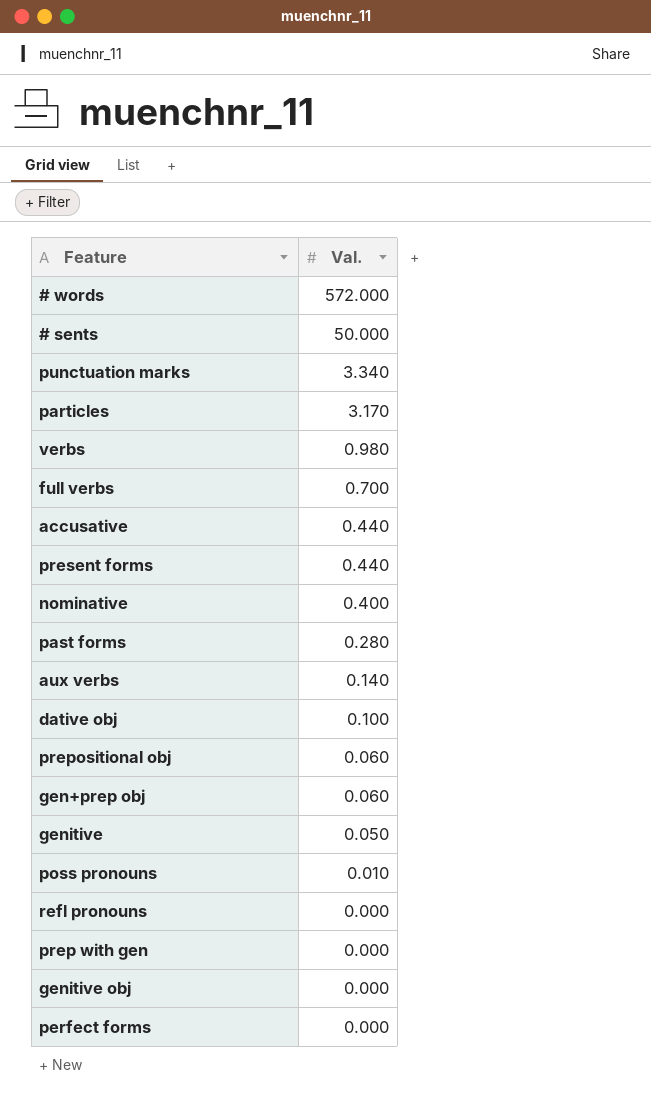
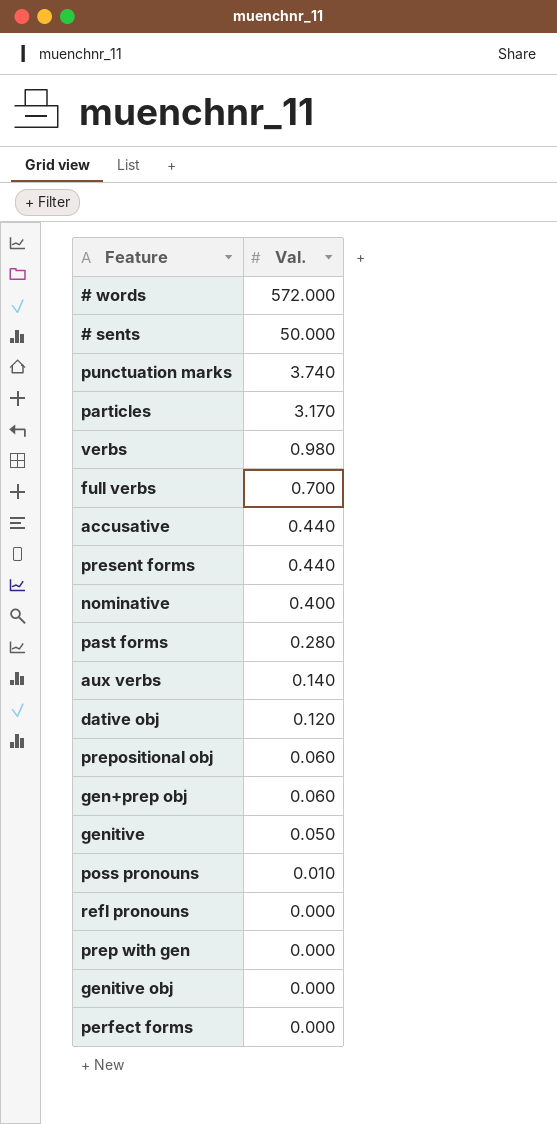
punctuation marks | Val.: 3.340 -> 3.740
dative obj | Val.: 0.100 -> 0.120

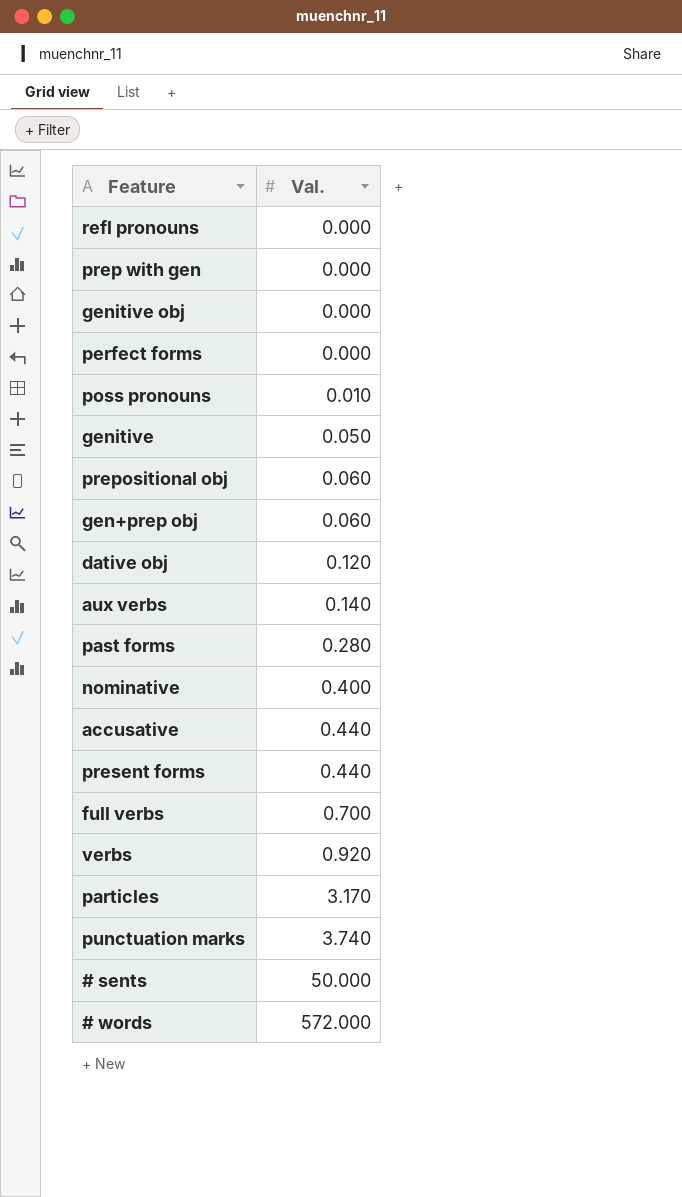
row order: Val. descending -> Val. ascending
verbs | Val.: 0.980 -> 0.920

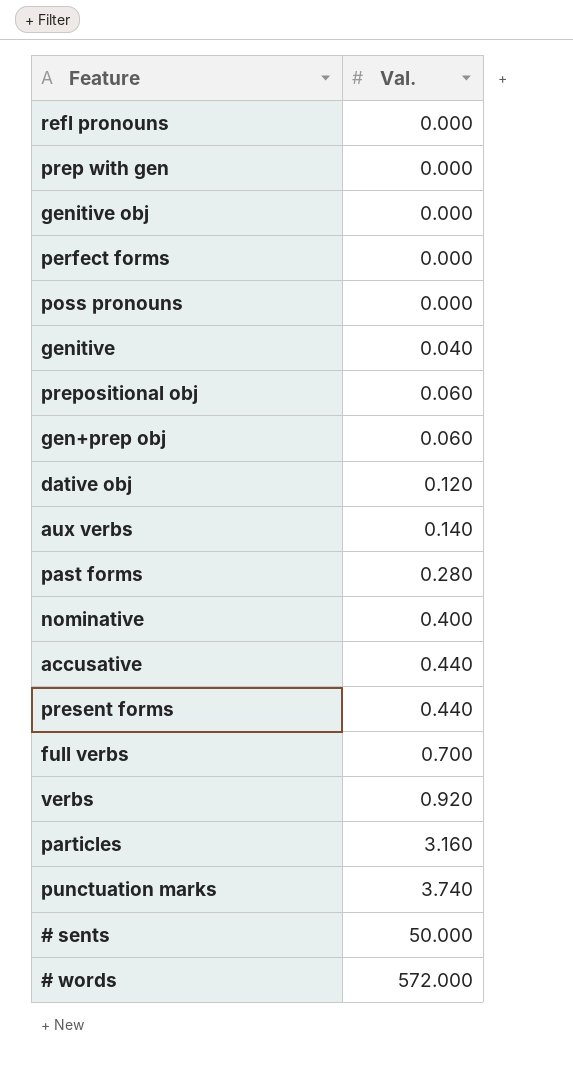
poss pronouns | Val.: 0.010 -> 0.000
genitive | Val.: 0.050 -> 0.040
particles | Val.: 3.170 -> 3.160

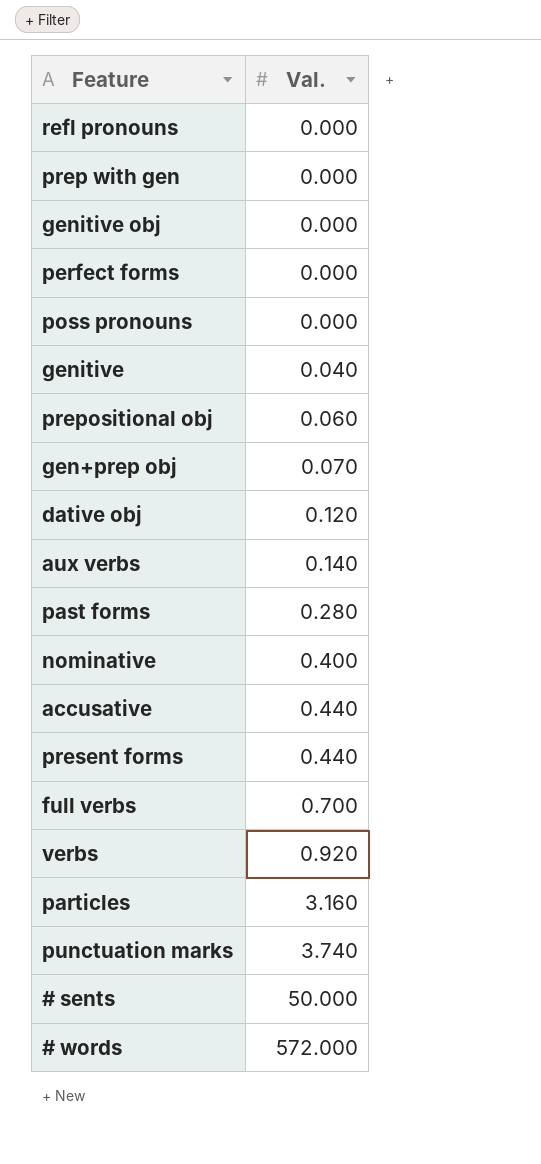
gen+prep obj | Val.: 0.060 -> 0.070

